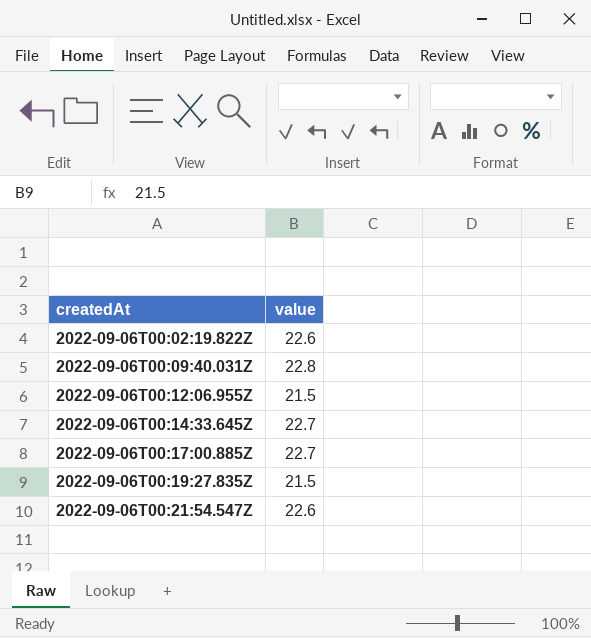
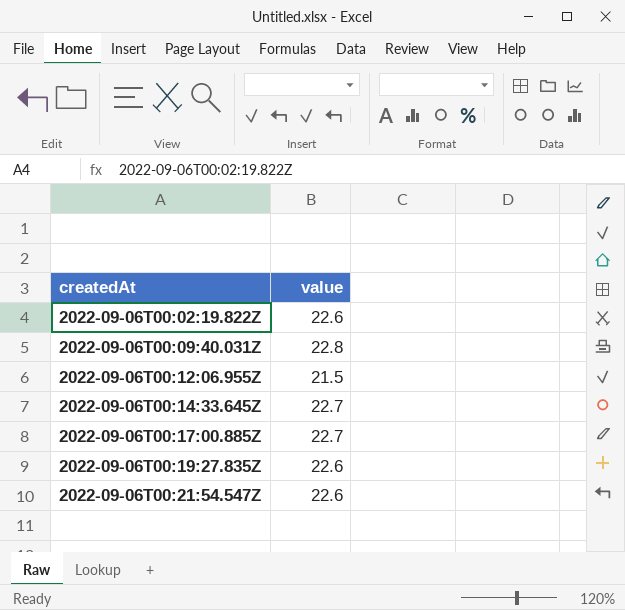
2022-09-06T00:19:27.835Z | value: 21.5 -> 22.6

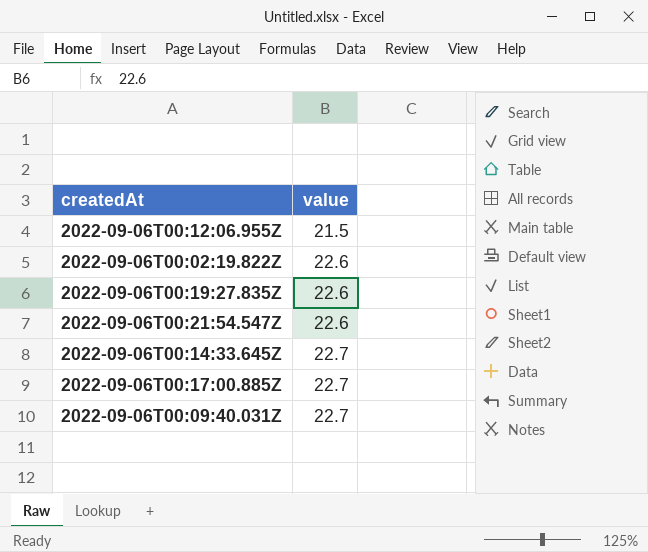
row order: createdAt ascending -> value ascending
2022-09-06T00:09:40.031Z | value: 22.8 -> 22.7

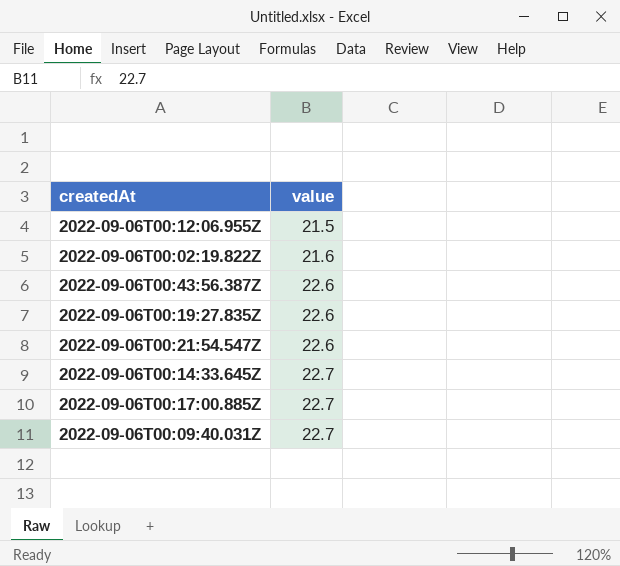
2022-09-06T00:02:19.822Z | value: 22.6 -> 21.6
row 2022-09-06T00:43:56.387Z: none -> 22.6

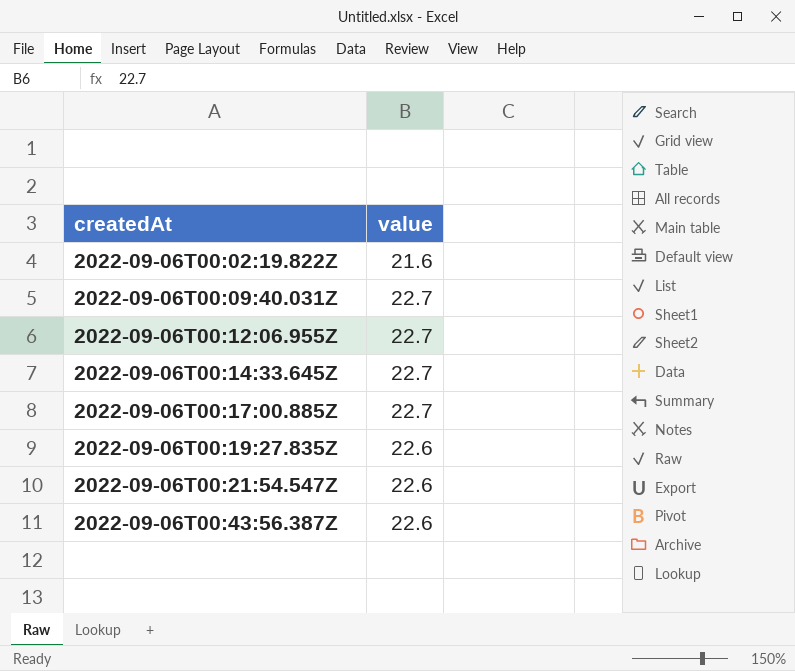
row order: value ascending -> createdAt ascending
2022-09-06T00:12:06.955Z | value: 21.5 -> 22.7

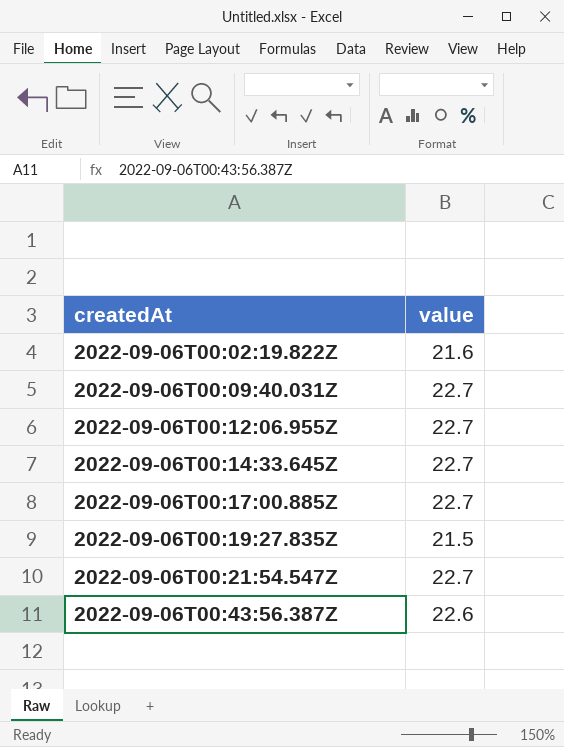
2022-09-06T00:19:27.835Z | value: 22.6 -> 21.5
2022-09-06T00:21:54.547Z | value: 22.6 -> 22.7

